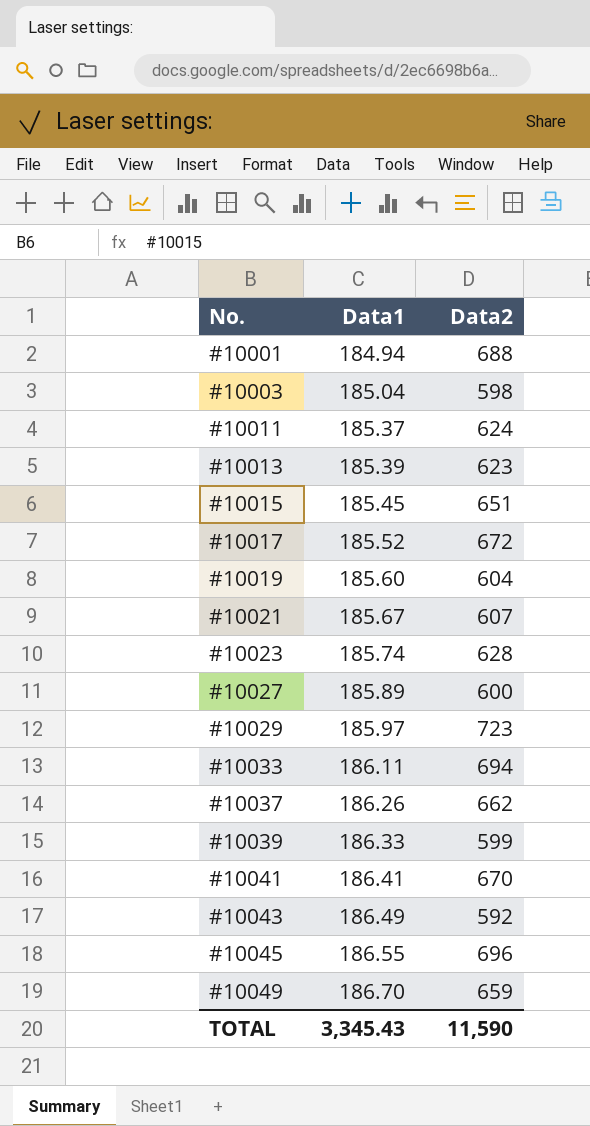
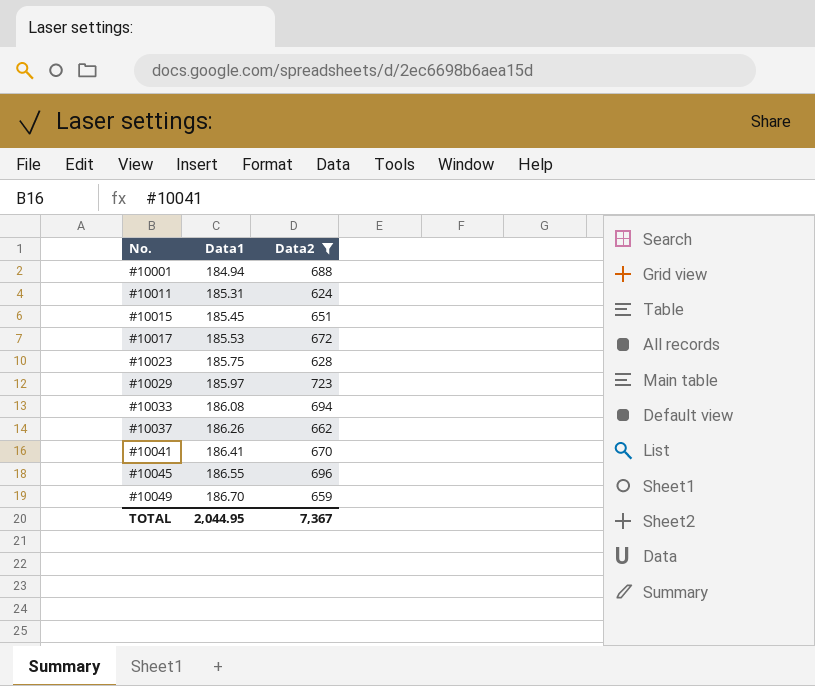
filter: none -> Data2 >= 624
#10011 | Data1: 185.37 -> 185.31
#10017 | Data1: 185.52 -> 185.53
#10023 | Data1: 185.74 -> 185.75
#10033 | Data1: 186.11 -> 186.08
TOTAL | Data1: 3,345.43 -> 2,044.95
TOTAL | Data2: 11,590 -> 7,367

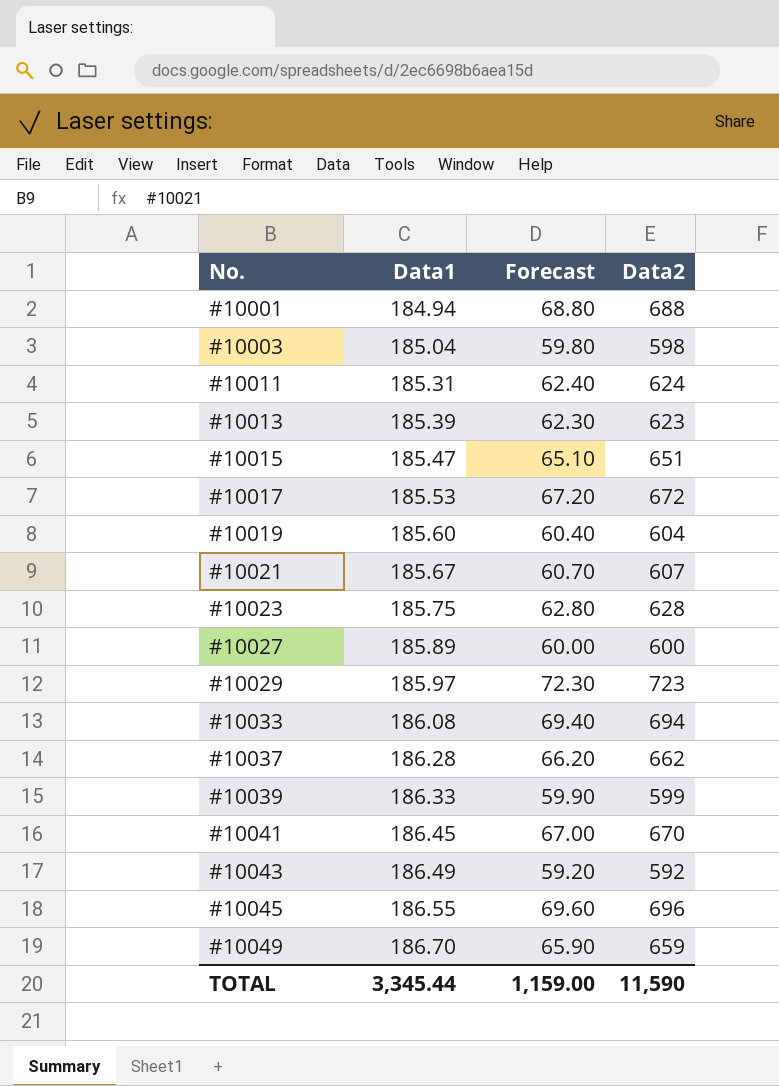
filter: Data2 >= 624 -> none
column Forecast | formula: none -> [Data2] * 0.1
#10015 | Data1: 185.45 -> 185.47
#10037 | Data1: 186.26 -> 186.28
#10041 | Data1: 186.41 -> 186.45
TOTAL | Data1: 2,044.95 -> 3,345.44
TOTAL | Data2: 7,367 -> 11,590

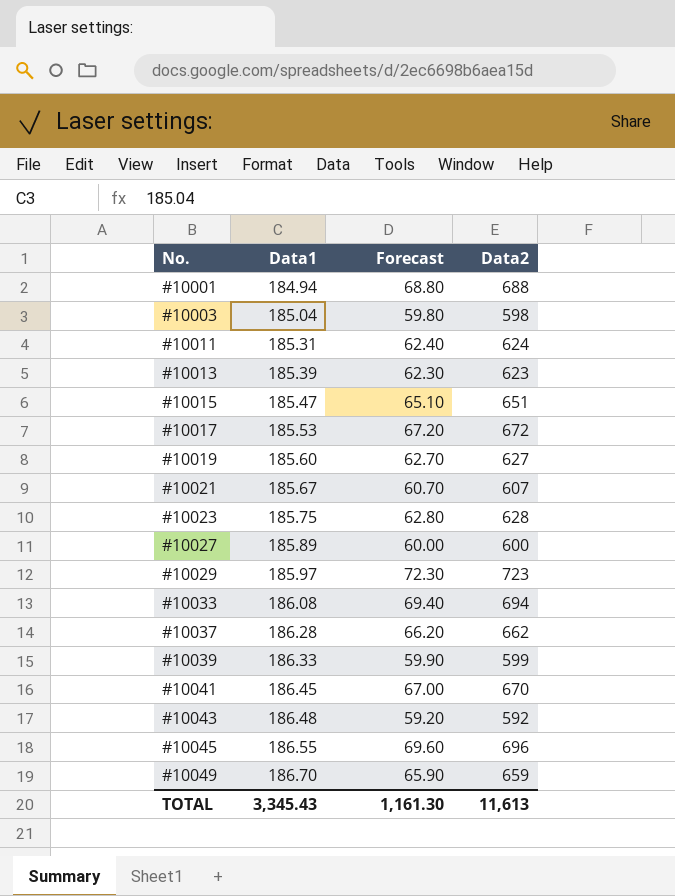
#10019 | Forecast: 60.40 -> 62.70
#10019 | Data2: 604 -> 627
#10043 | Data1: 186.49 -> 186.48
TOTAL | Data1: 3,345.44 -> 3,345.43
TOTAL | Forecast: 1,159.00 -> 1,161.30
TOTAL | Data2: 11,590 -> 11,613

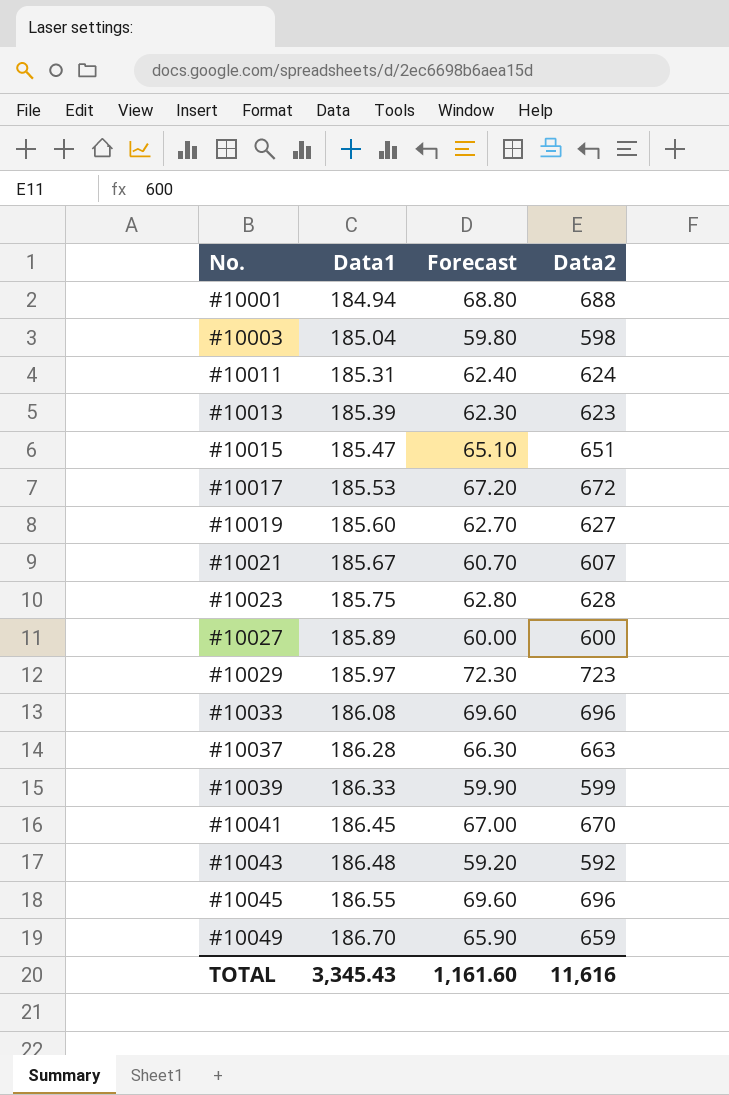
#10033 | Forecast: 69.40 -> 69.60
#10033 | Data2: 694 -> 696
#10037 | Forecast: 66.20 -> 66.30
#10037 | Data2: 662 -> 663
TOTAL | Forecast: 1,161.30 -> 1,161.60
TOTAL | Data2: 11,613 -> 11,616

